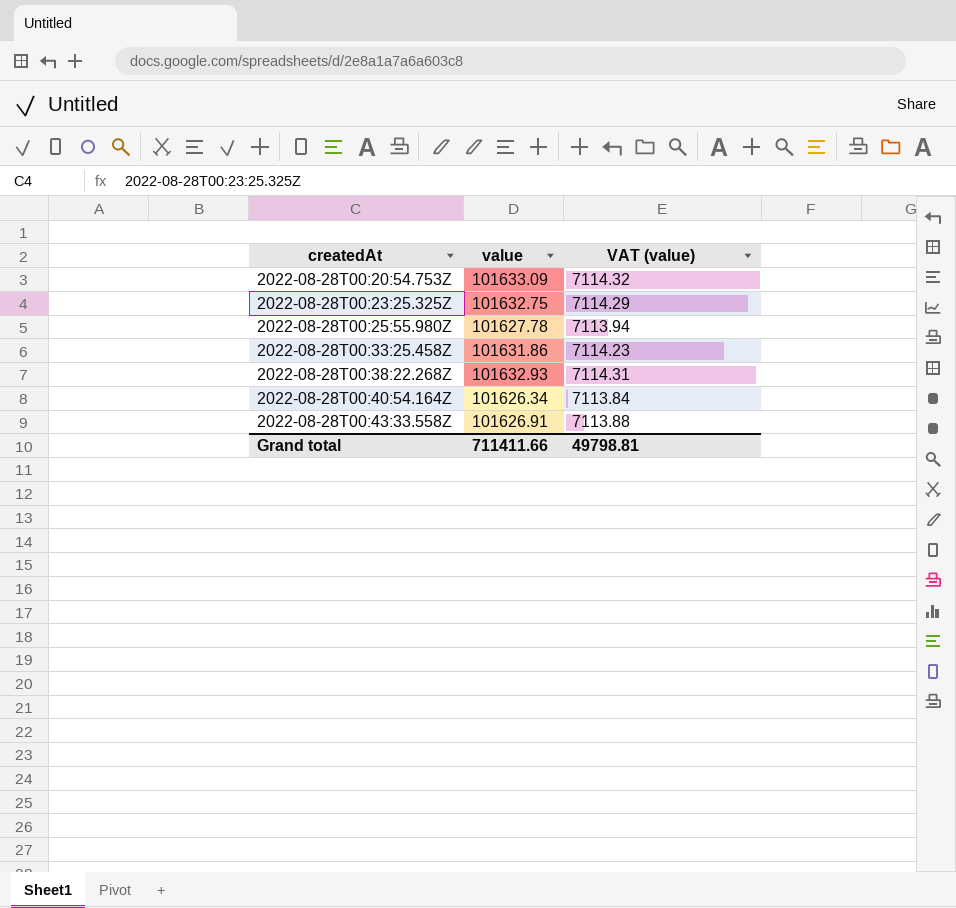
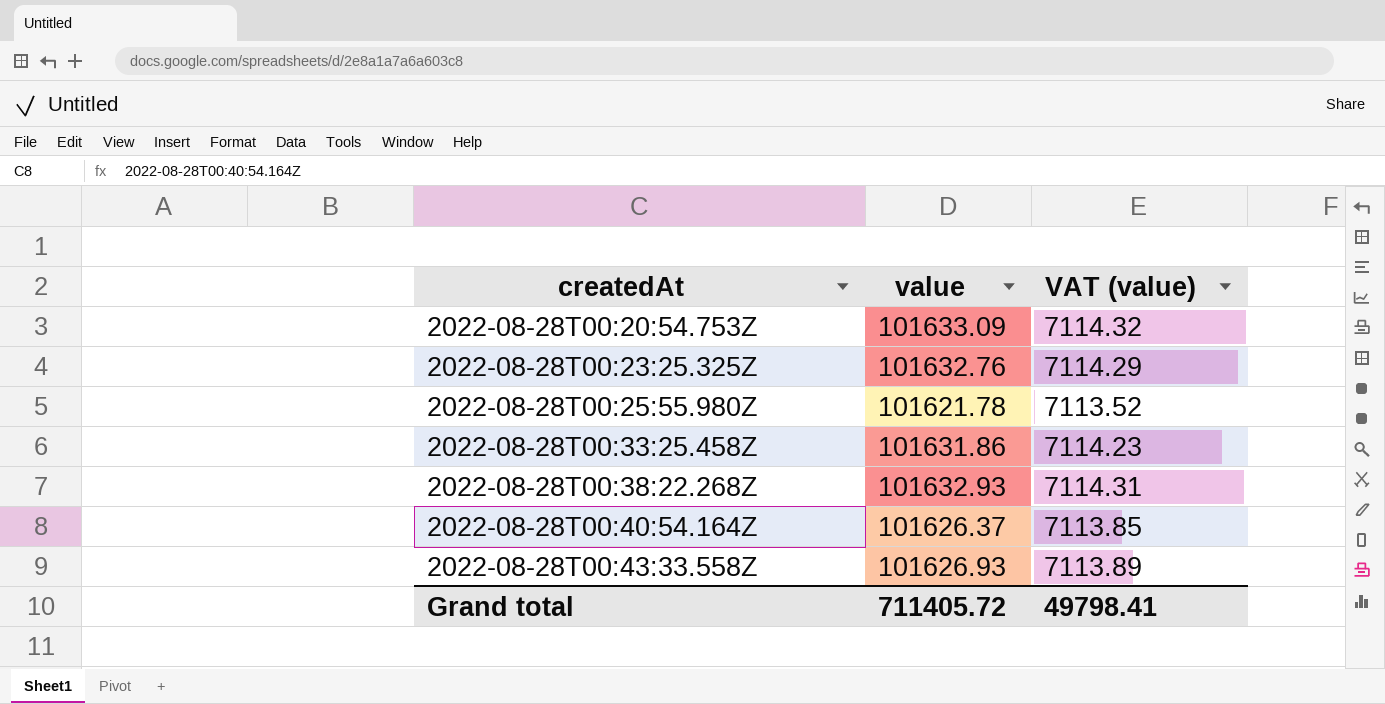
2022-08-28T00:23:25.325Z | value: 101632.75 -> 101632.76
2022-08-28T00:25:55.980Z | value: 101627.78 -> 101621.78
2022-08-28T00:25:55.980Z | VAT (value): 7113.94 -> 7113.52
2022-08-28T00:40:54.164Z | value: 101626.34 -> 101626.37
2022-08-28T00:40:54.164Z | VAT (value): 7113.84 -> 7113.85
2022-08-28T00:43:33.558Z | value: 101626.91 -> 101626.93
2022-08-28T00:43:33.558Z | VAT (value): 7113.88 -> 7113.89
Grand total | value: 711411.66 -> 711405.72
Grand total | VAT (value): 49798.81 -> 49798.41

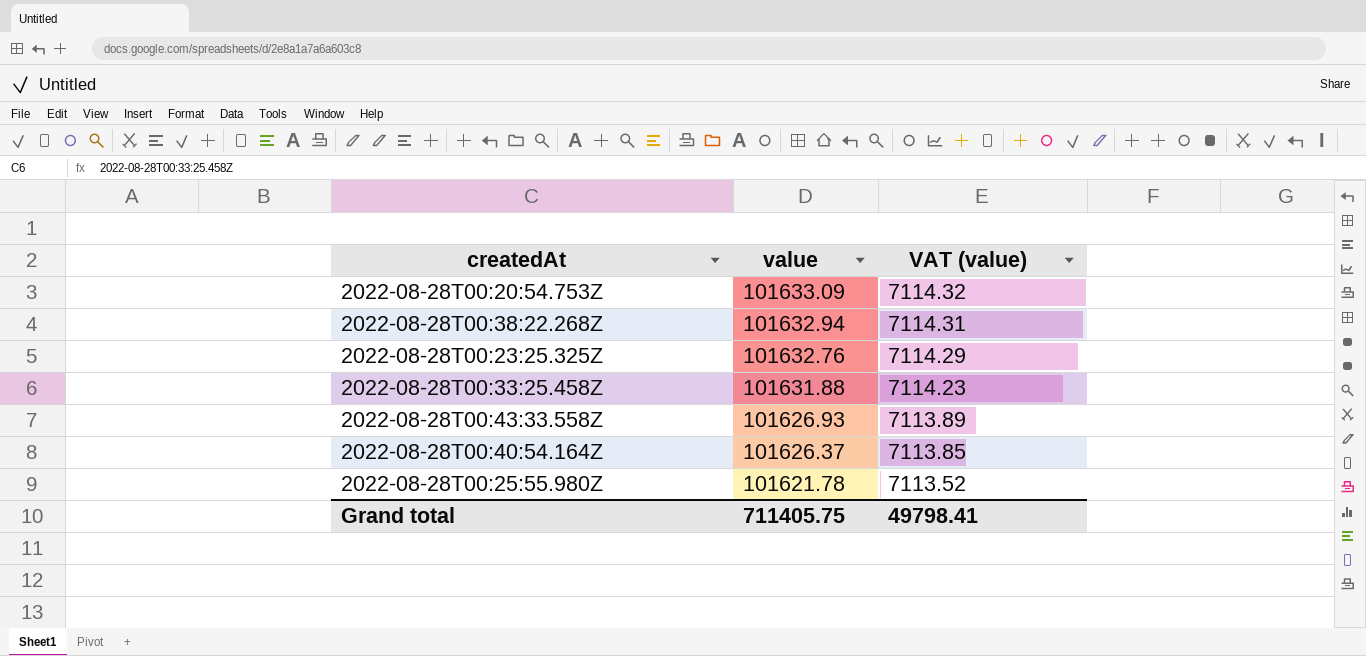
row order: createdAt ascending -> value descending
2022-08-28T00:38:22.268Z | value: 101632.93 -> 101632.94
2022-08-28T00:33:25.458Z | value: 101631.86 -> 101631.88
Grand total | value: 711405.72 -> 711405.75

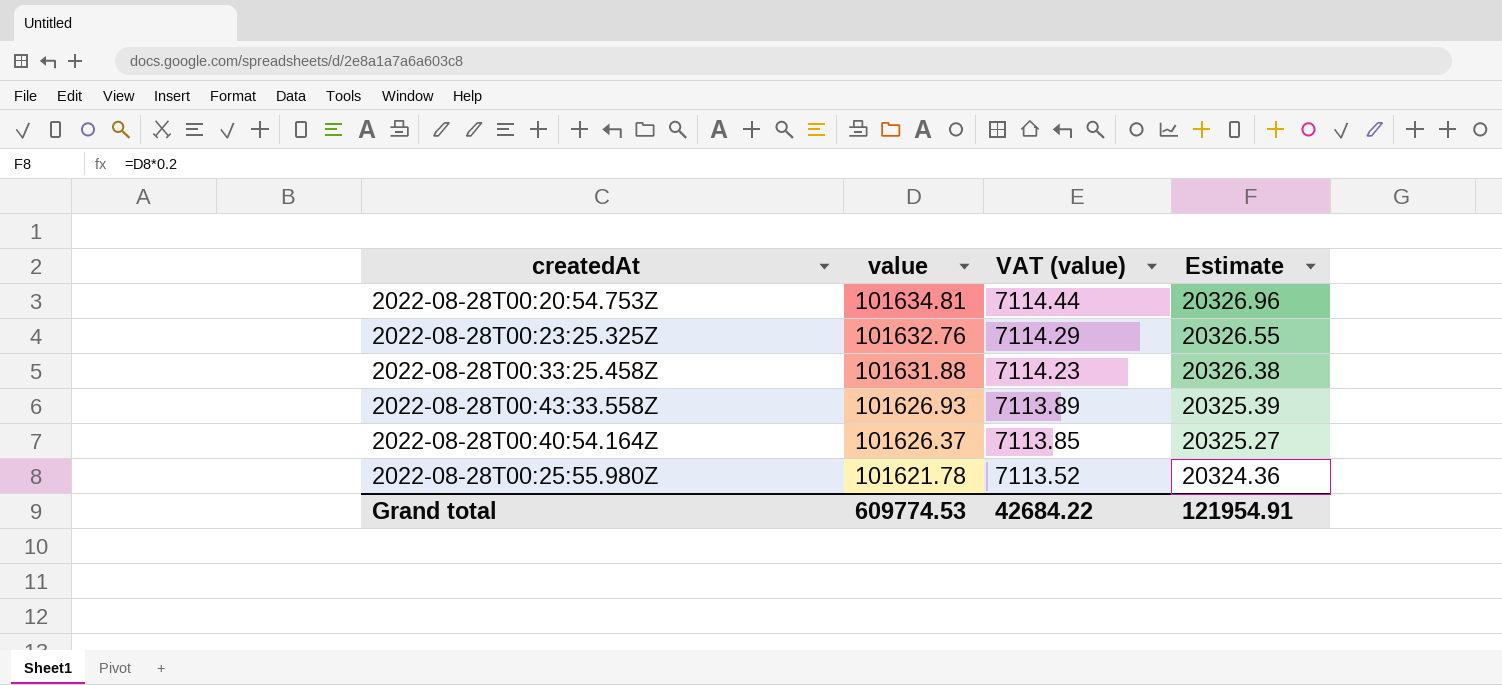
column Estimate | formula: none -> [value] * 0.2
row 2022-08-28T00:38:22.268Z: 101632.94 | 7114.31 -> none
2022-08-28T00:20:54.753Z | value: 101633.09 -> 101634.81
2022-08-28T00:20:54.753Z | VAT (value): 7114.32 -> 7114.44
Grand total | value: 711405.75 -> 609774.53
Grand total | VAT (value): 49798.41 -> 42684.22

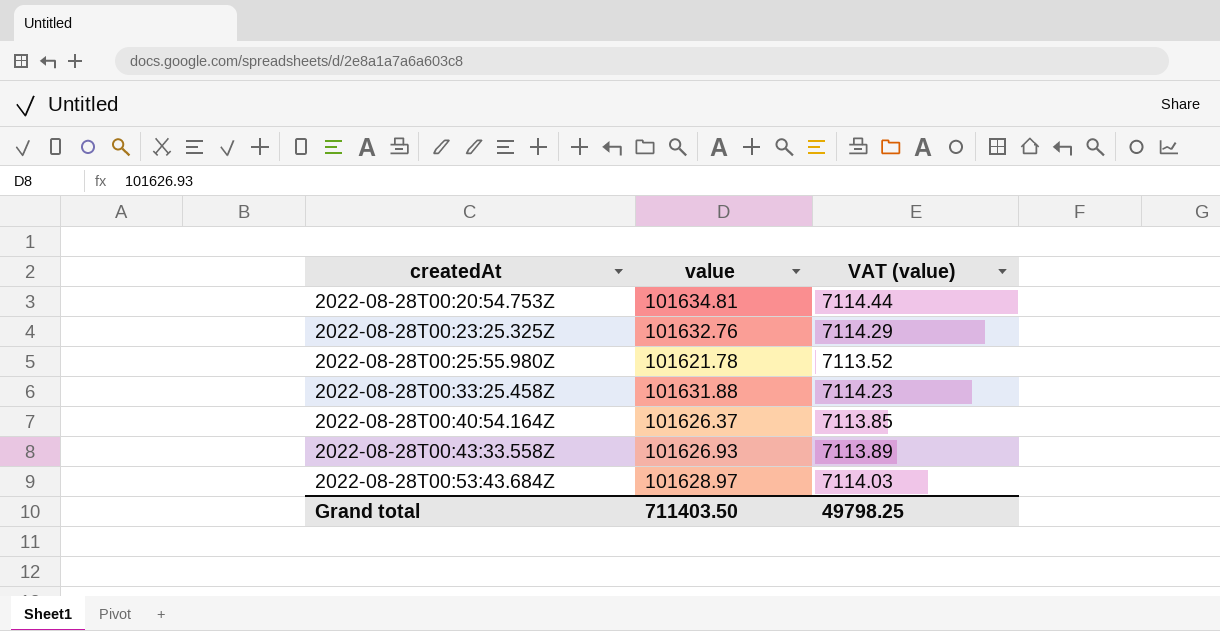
row order: value descending -> createdAt ascending
column Estimate | formula: [value] * 0.2 -> none
row 2022-08-28T00:53:43.684Z: none -> 101628.97 | 7114.03
Grand total | value: 609774.53 -> 711403.50
Grand total | VAT (value): 42684.22 -> 49798.25

